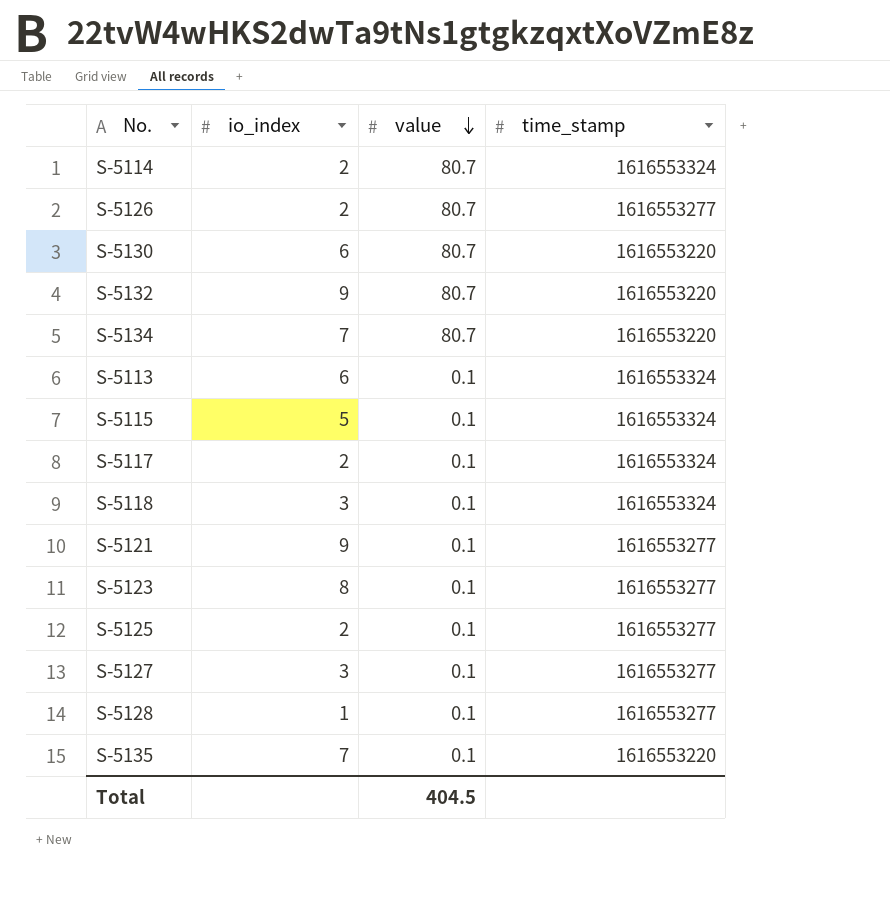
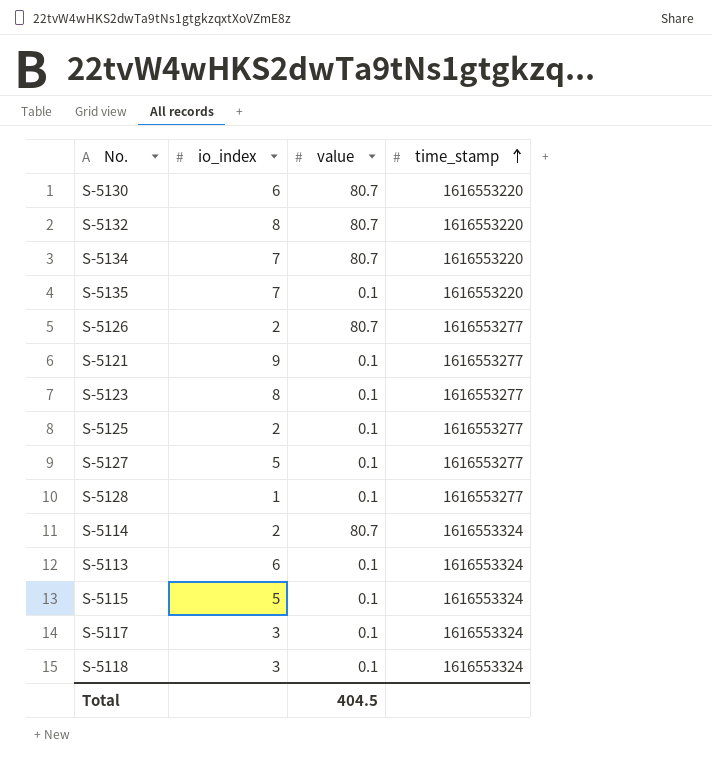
row order: value descending -> time_stamp ascending
S-5132 | io_index: 9 -> 8
S-5127 | io_index: 3 -> 5
S-5117 | io_index: 2 -> 3

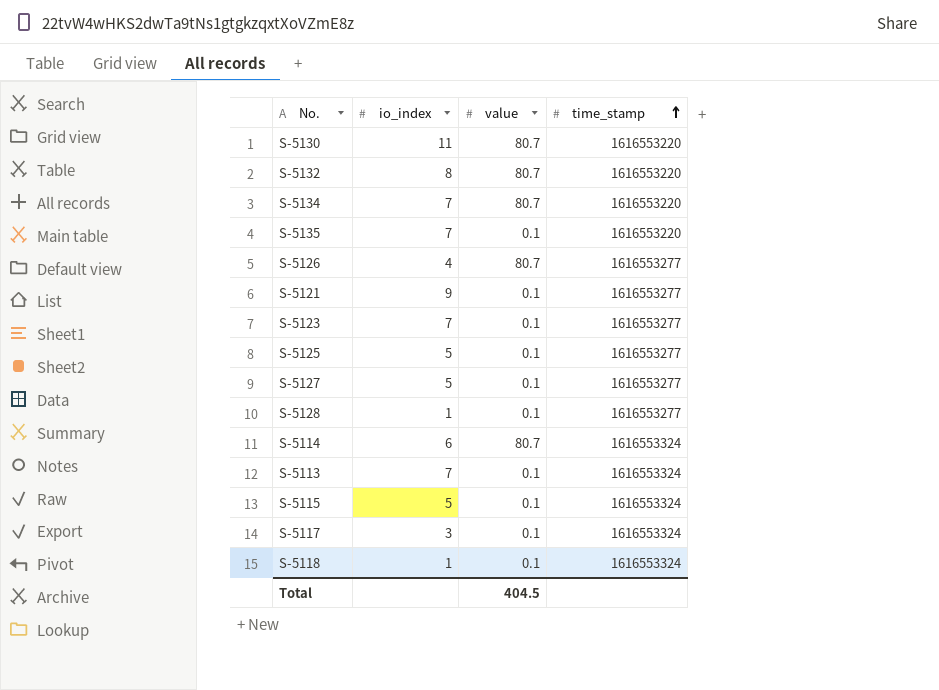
S-5130 | io_index: 6 -> 11
S-5126 | io_index: 2 -> 4
S-5123 | io_index: 8 -> 7
S-5125 | io_index: 2 -> 5
S-5114 | io_index: 2 -> 6
S-5113 | io_index: 6 -> 7
S-5118 | io_index: 3 -> 1

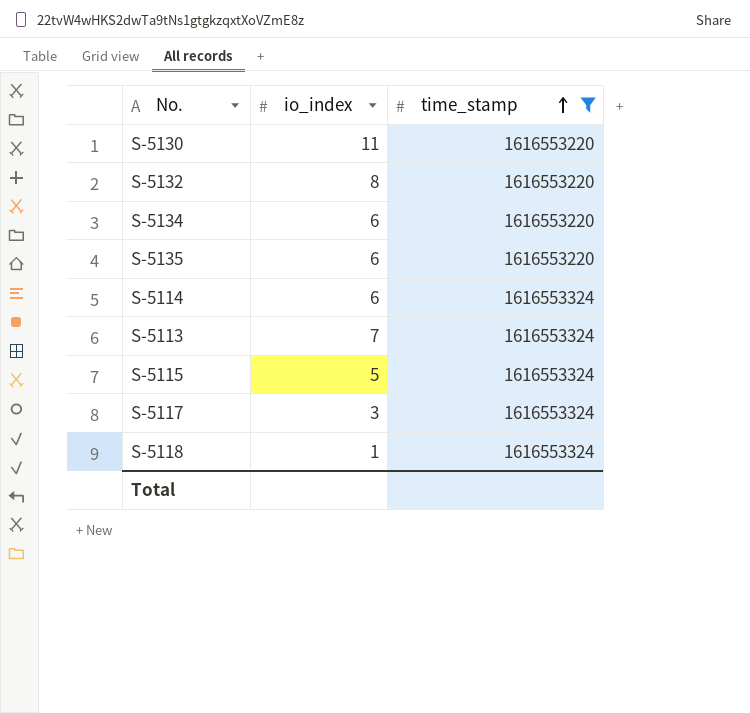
filter: none -> time_stamp != 1616553277
column value | position: 3 -> none
S-5134 | io_index: 7 -> 6
S-5135 | io_index: 7 -> 6

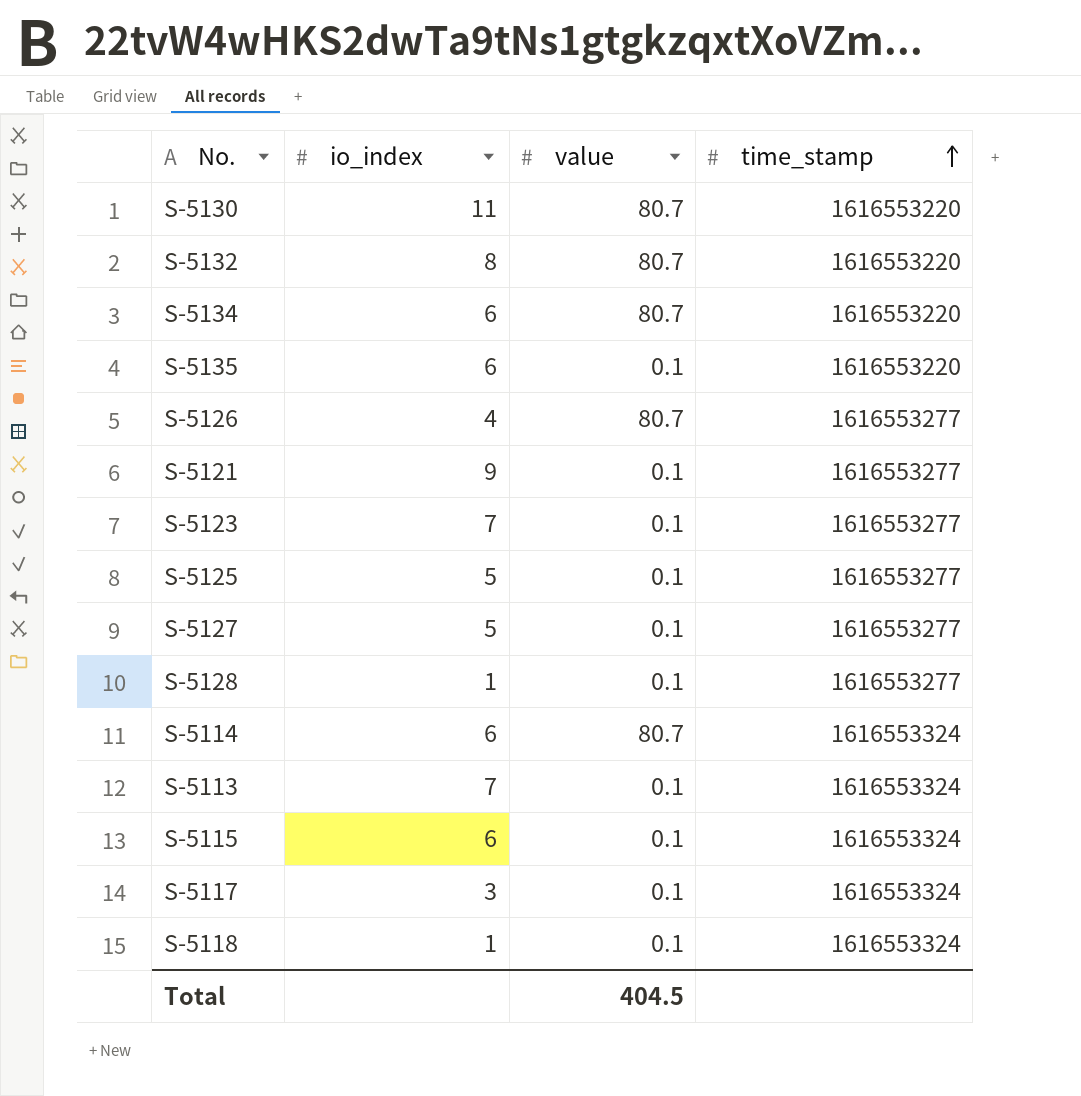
filter: time_stamp != 1616553277 -> none
column value | position: none -> 3
S-5115 | io_index: 5 -> 6

